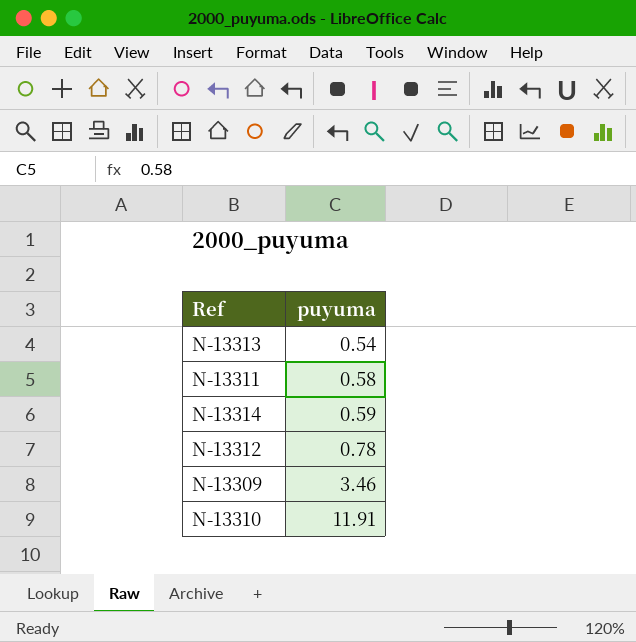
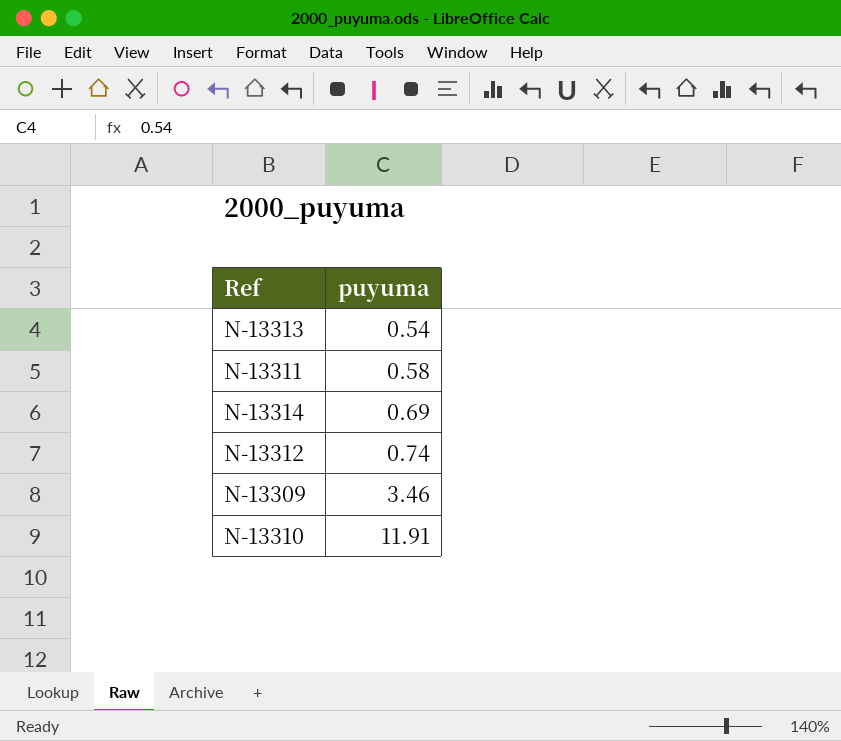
N-13314 | puyuma: 0.59 -> 0.69
N-13312 | puyuma: 0.78 -> 0.74

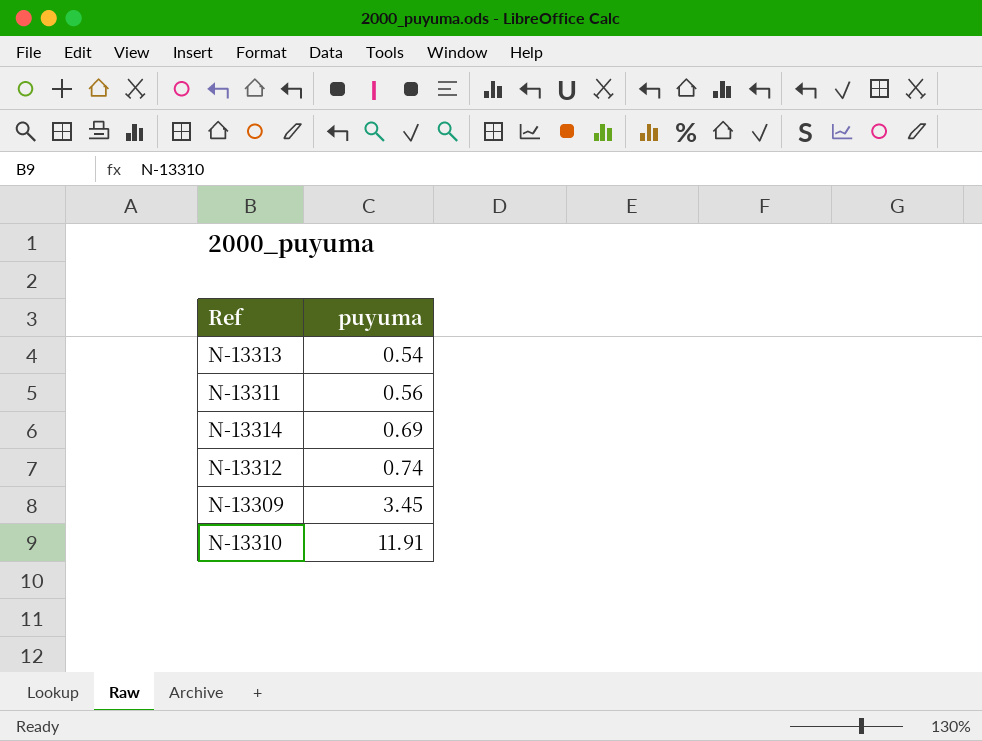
N-13311 | puyuma: 0.58 -> 0.56
N-13309 | puyuma: 3.46 -> 3.45

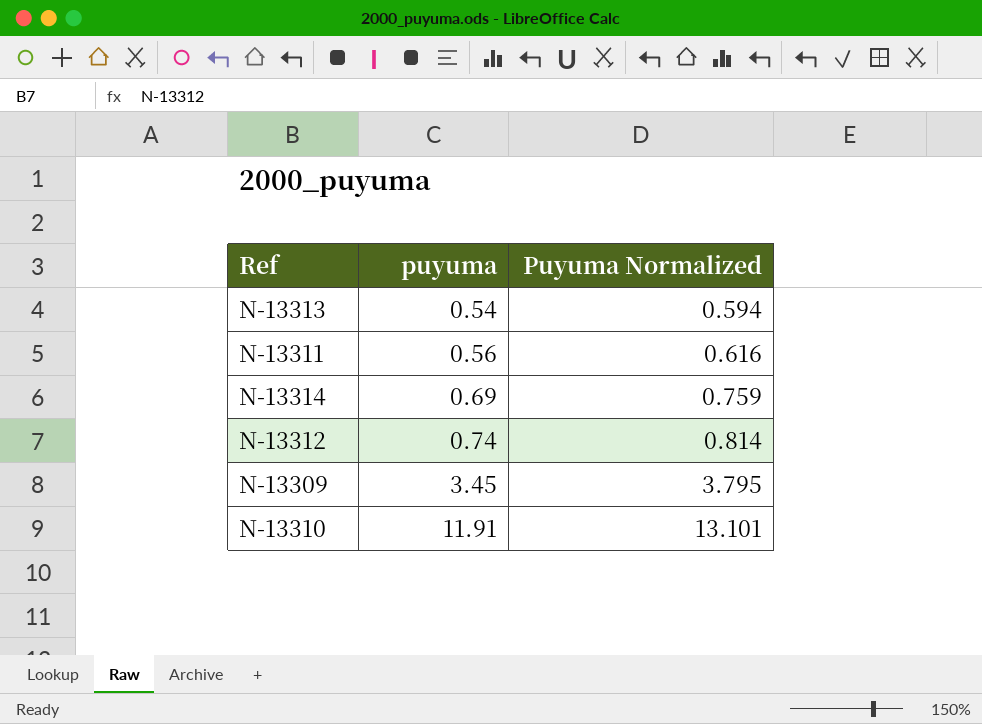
column Puyuma Normalized | formula: none -> [puyuma] * 1.1

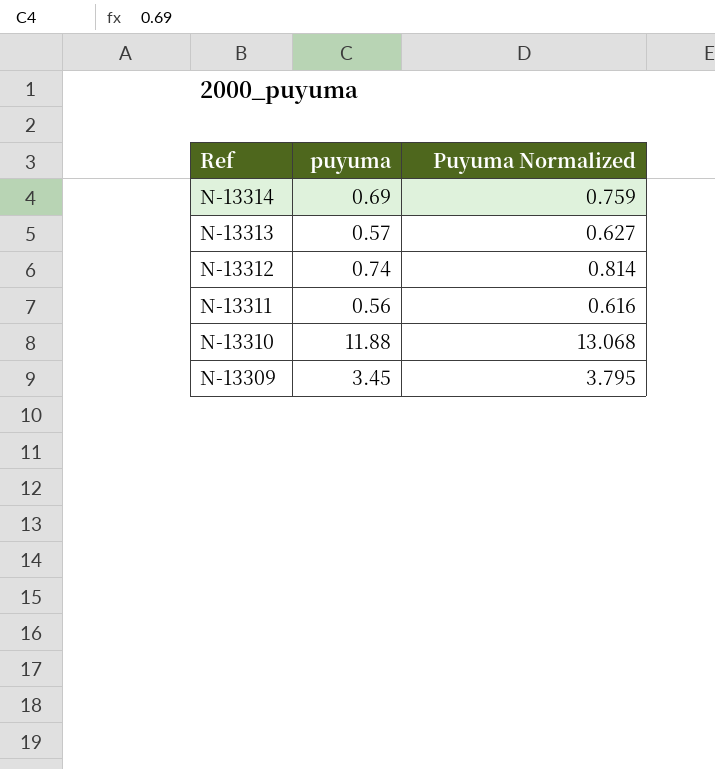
row order: puyuma ascending -> Ref descending
N-13313 | puyuma: 0.54 -> 0.57
N-13313 | Puyuma Normalized: 0.594 -> 0.627
N-13310 | puyuma: 11.91 -> 11.88
N-13310 | Puyuma Normalized: 13.101 -> 13.068

